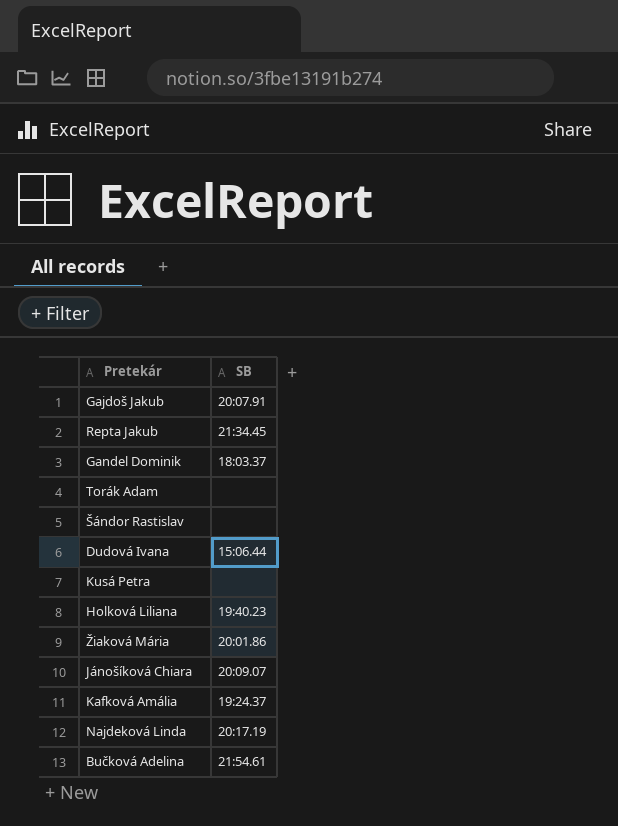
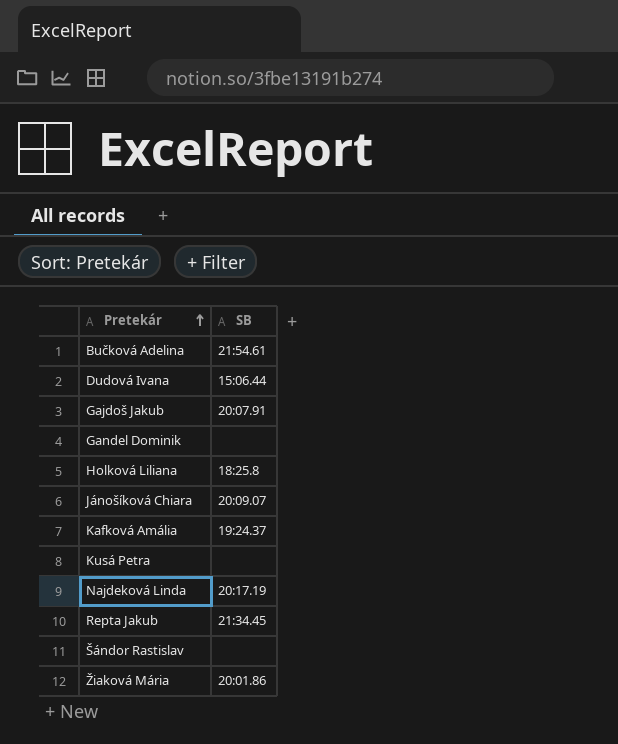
row order: none -> Pretekár ascending
row Torák Adam: none -> none
Gandel Dominik | SB: 18:03.37 -> none
Holková Liliana | SB: 19:40.23 -> 18:25.8

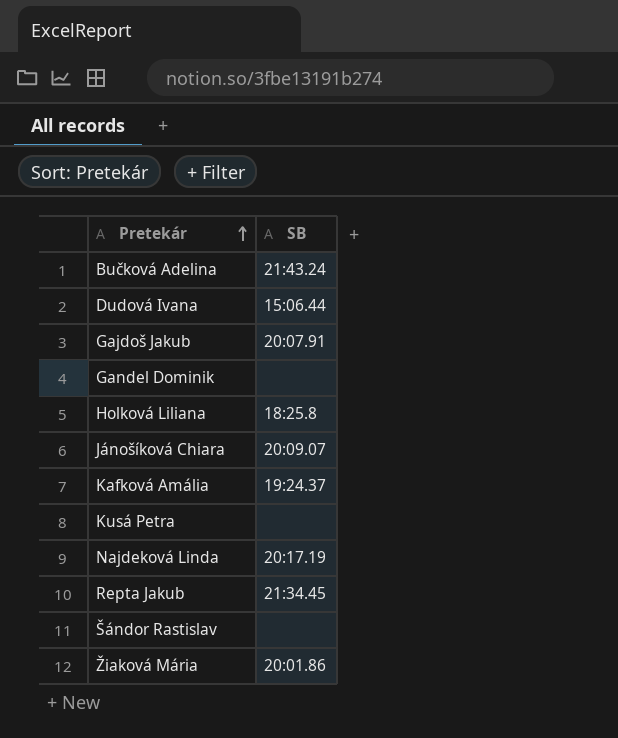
Bučková Adelina | SB: 21:54.61 -> 21:43.24

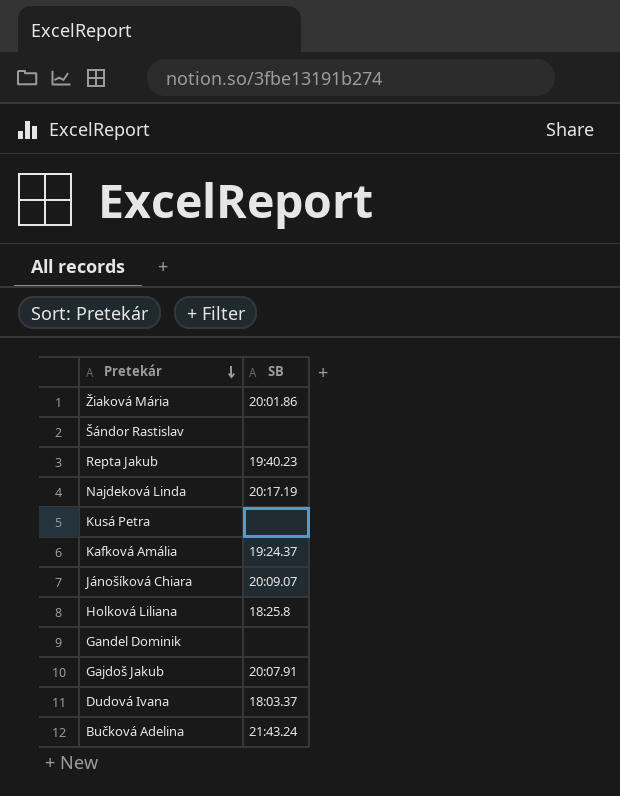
row order: Pretekár ascending -> Pretekár descending
Repta Jakub | SB: 21:34.45 -> 19:40.23
Dudová Ivana | SB: 15:06.44 -> 18:03.37

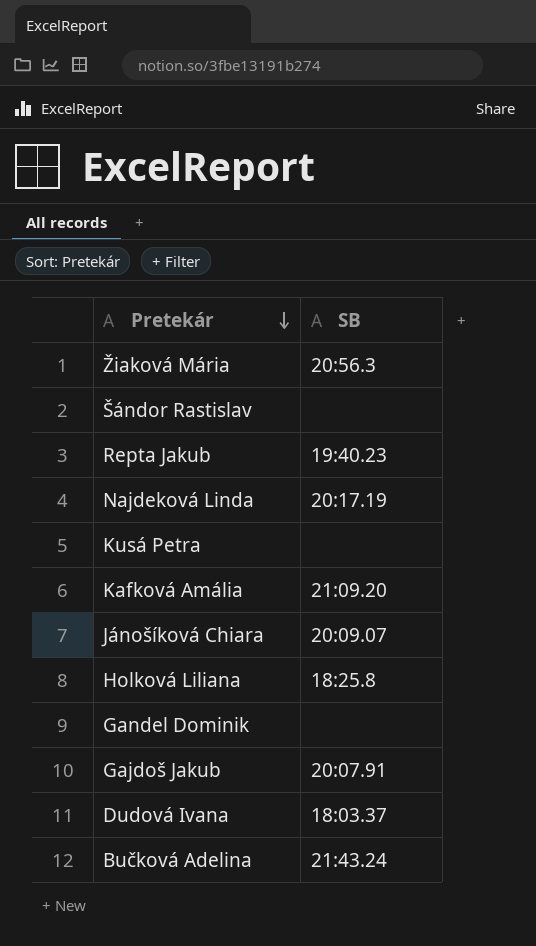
Žiaková Mária | SB: 20:01.86 -> 20:56.3
Kafková Amália | SB: 19:24.37 -> 21:09.20

